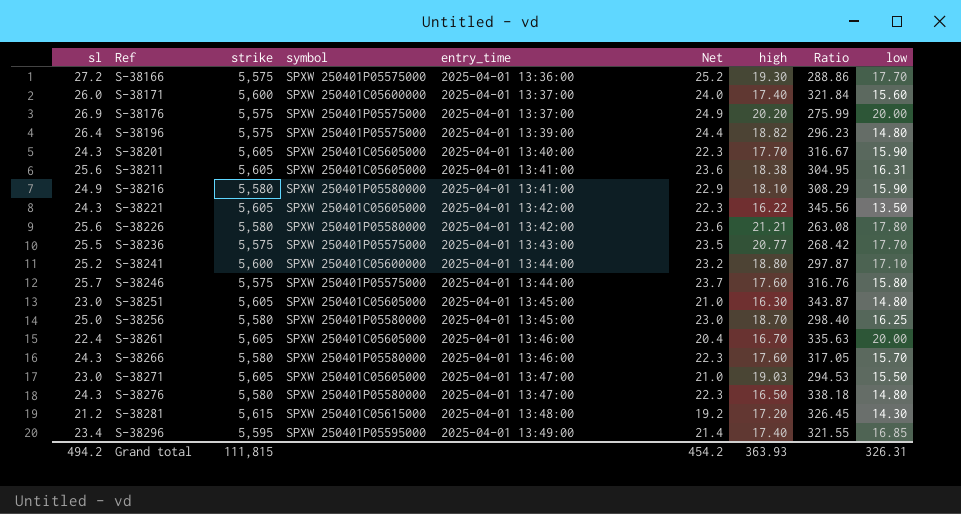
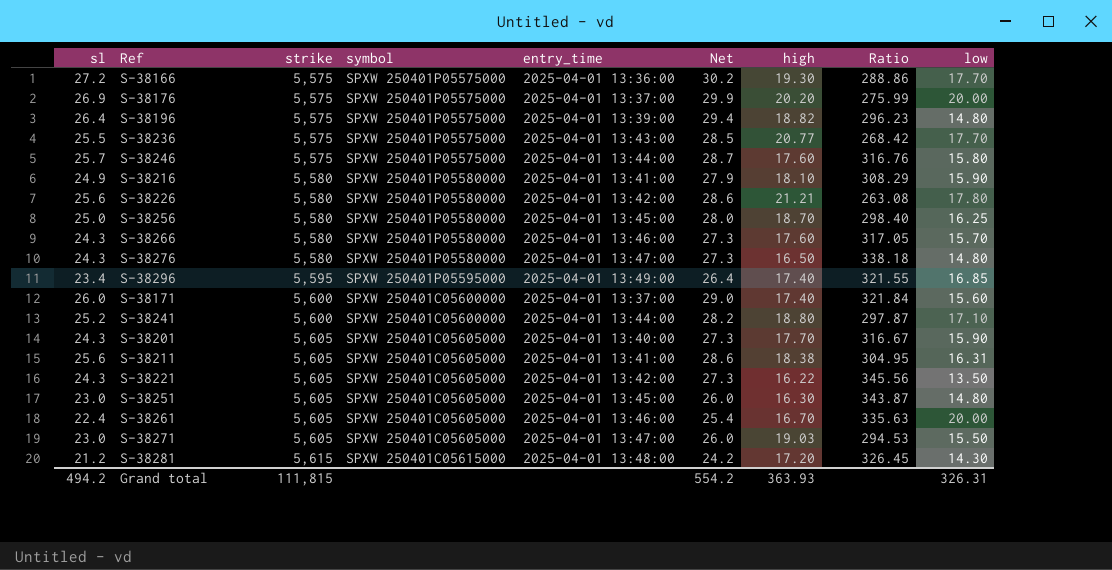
row order: Ref ascending -> strike ascending
column Net | formula: [sl] - 2 -> [sl] + 3
Grand total | Net: 454.2 -> 554.2

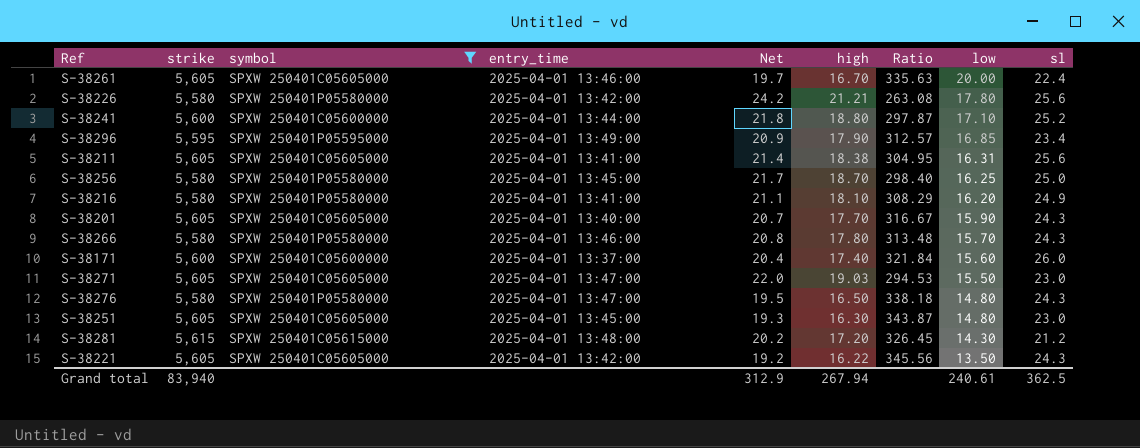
filter: none -> symbol != SPXW 250401P05575000
row order: strike ascending -> low descending
column Net | formula: [sl] + 3 -> [high] + 3
column sl | position: 1 -> 9
S-38296 | high: 17.40 -> 17.90
S-38296 | Ratio: 321.55 -> 312.57
S-38216 | low: 15.90 -> 16.20
S-38266 | high: 17.60 -> 17.80
S-38266 | Ratio: 317.05 -> 313.48
Grand total | strike: 111,815 -> 83,940
Grand total | Net: 554.2 -> 312.9
Grand total | high: 363.93 -> 267.94
Grand total | low: 326.31 -> 240.61
Grand total | sl: 494.2 -> 362.5

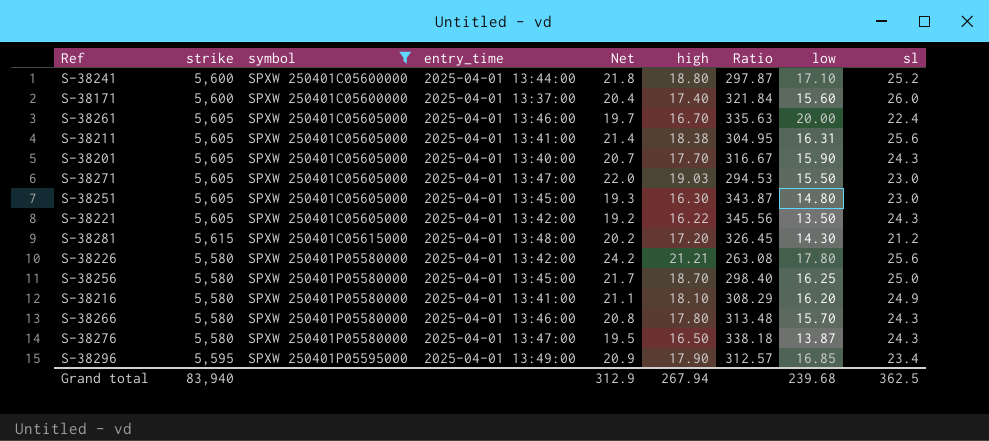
row order: low descending -> symbol ascending
S-38276 | low: 14.80 -> 13.87
Grand total | low: 240.61 -> 239.68

